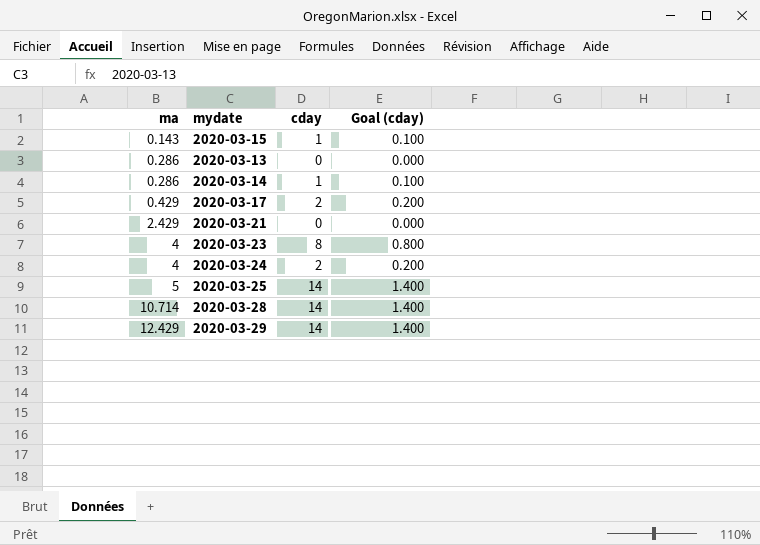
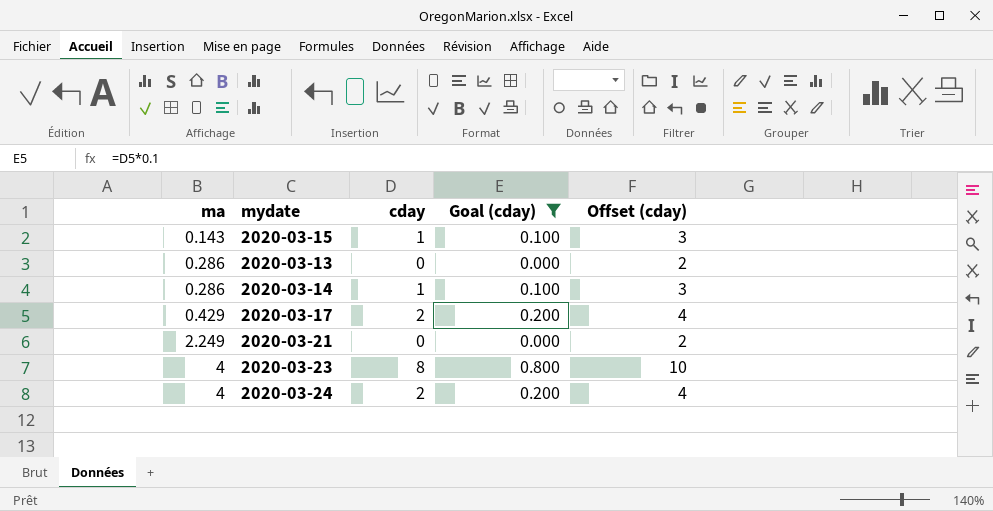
filter: none -> Goal (cday) != 1.400
column Offset (cday) | formula: none -> [cday] + 2
2020-03-21 | ma: 2.429 -> 2.249

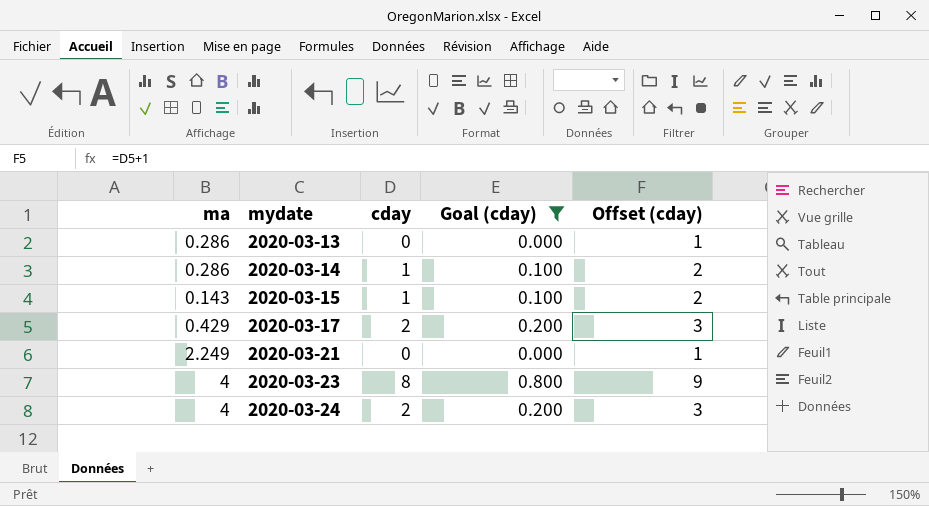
row order: ma ascending -> mydate ascending
column Offset (cday) | formula: [cday] + 2 -> [cday] + 1

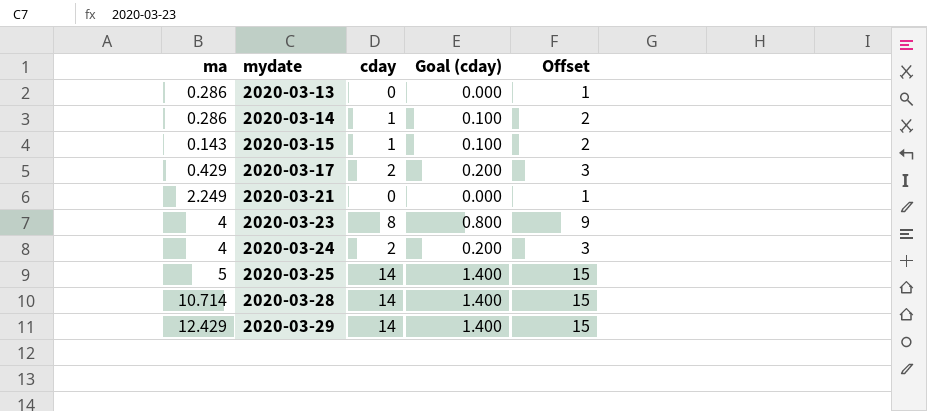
filter: Goal (cday) != 1.400 -> none
column name: Offset (cday) -> Offset

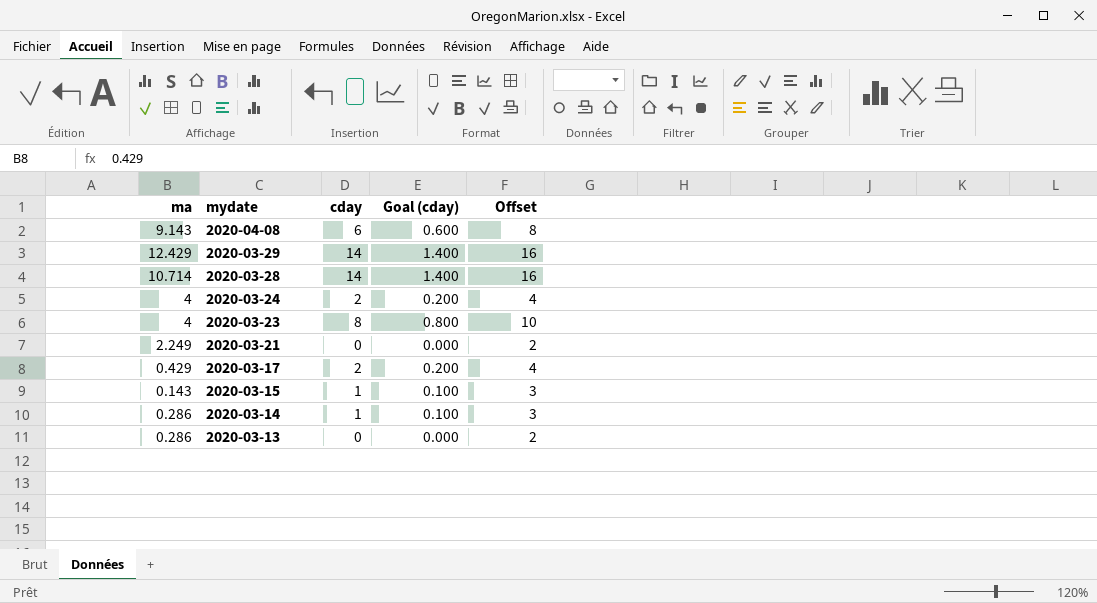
row order: mydate ascending -> mydate descending
column Offset | formula: [cday] + 1 -> [cday] + 2
row 2020-03-25: 5 | 14 | 1.400 | 15 -> none
row 2020-04-08: none -> 9.143 | 6 | 0.600 | 8

